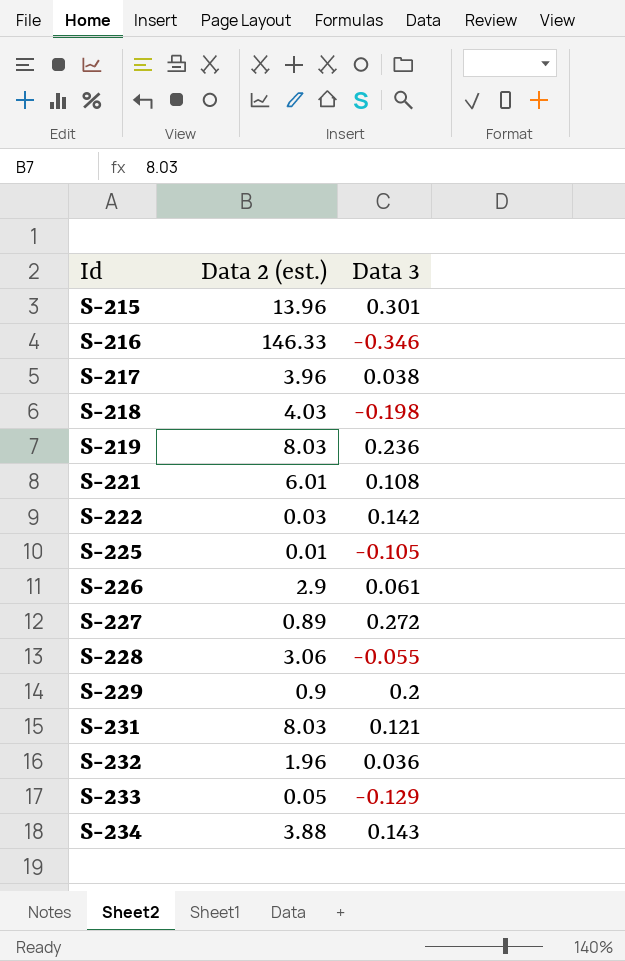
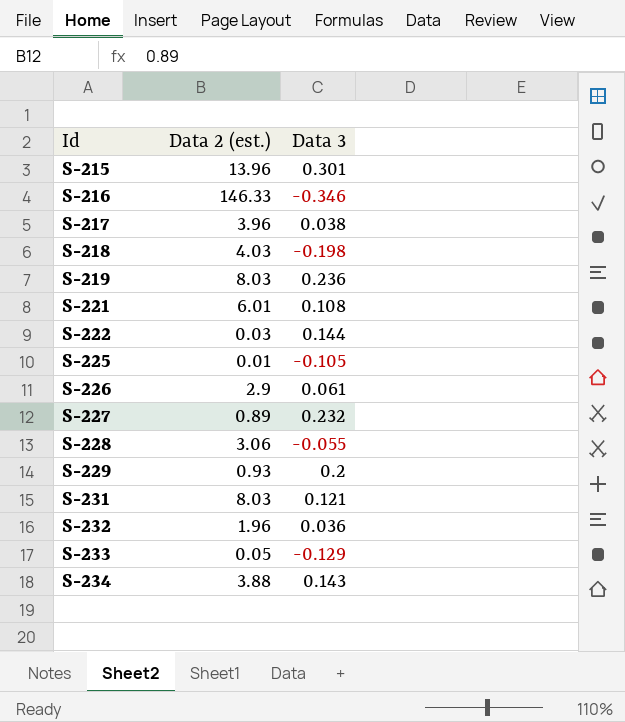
S-222 | Data 3: 0.142 -> 0.144
S-227 | Data 3: 0.272 -> 0.232
S-229 | Data 2 (est.): 0.9 -> 0.93

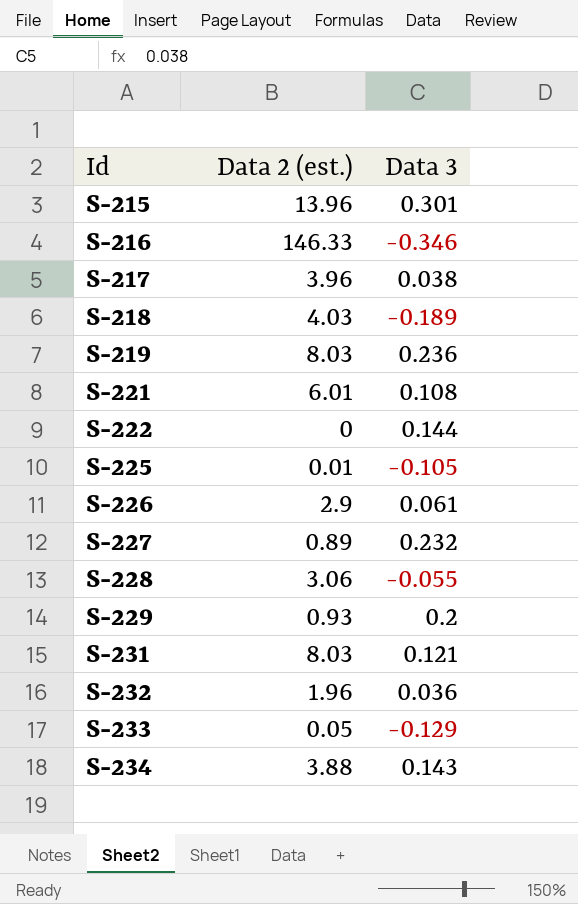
S-218 | Data 3: -0.198 -> -0.189
S-222 | Data 2 (est.): 0.03 -> 0

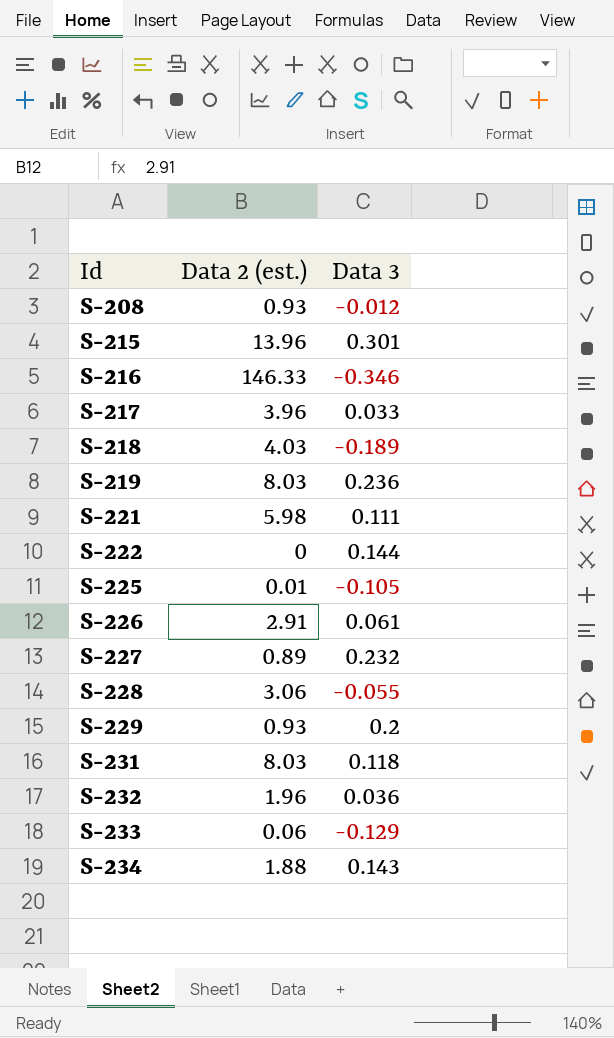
row S-208: none -> 0.93 | -0.012
S-217 | Data 3: 0.038 -> 0.033
S-221 | Data 2 (est.): 6.01 -> 5.98
S-221 | Data 3: 0.108 -> 0.111
S-226 | Data 2 (est.): 2.9 -> 2.91
S-231 | Data 3: 0.121 -> 0.118
S-233 | Data 2 (est.): 0.05 -> 0.06
S-234 | Data 2 (est.): 3.88 -> 1.88

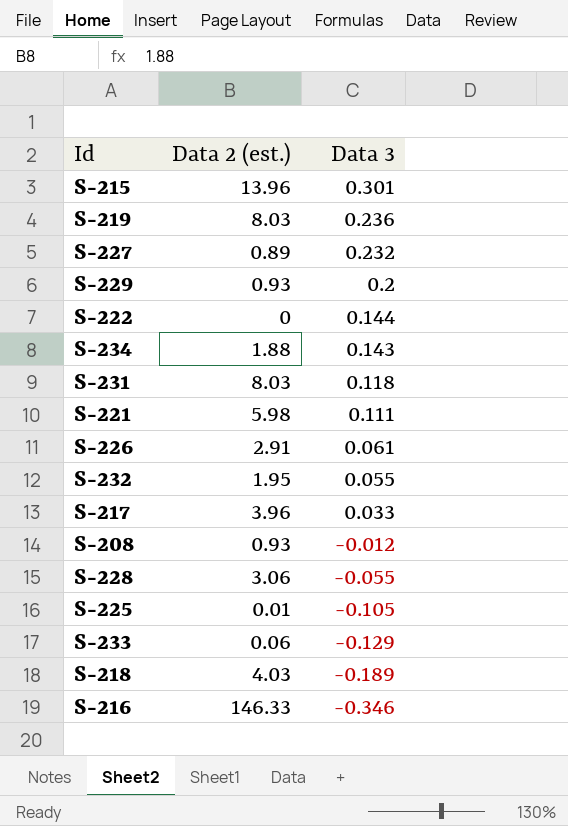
row order: Id ascending -> Data 3 descending
S-232 | Data 2 (est.): 1.96 -> 1.95
S-232 | Data 3: 0.036 -> 0.055

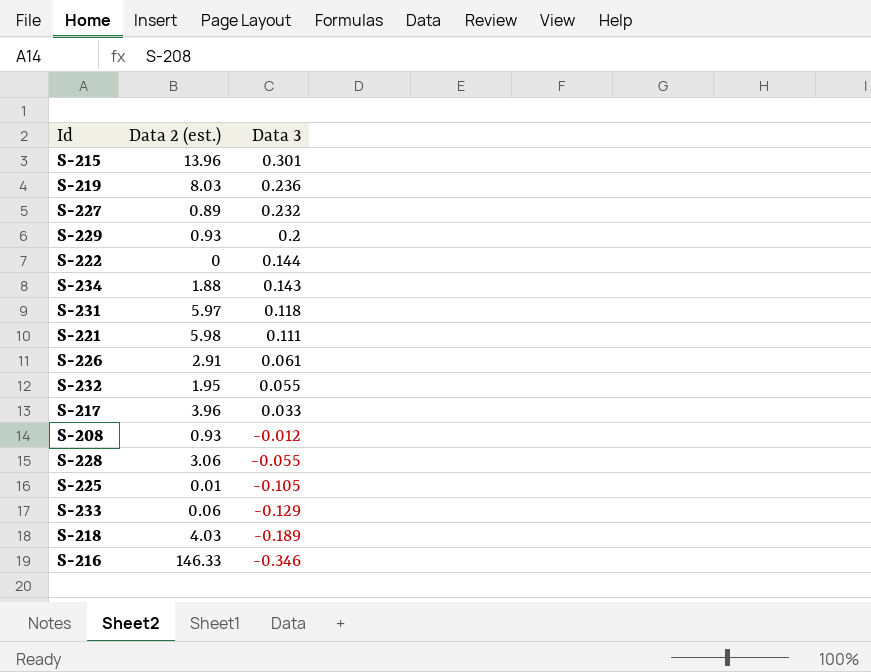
S-231 | Data 2 (est.): 8.03 -> 5.97

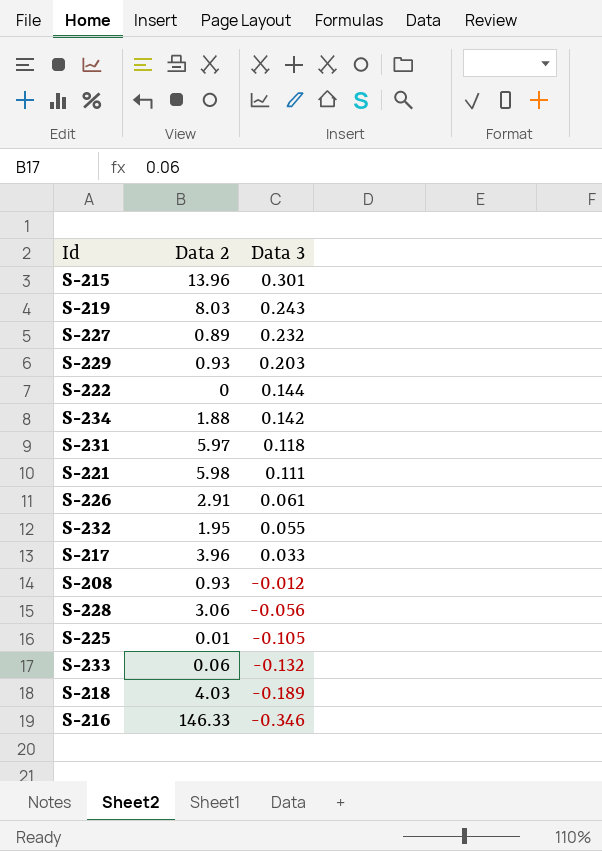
column name: Data 2 (est.) -> Data 2
S-219 | Data 3: 0.236 -> 0.243
S-229 | Data 3: 0.2 -> 0.203
S-234 | Data 3: 0.143 -> 0.142
S-228 | Data 3: -0.055 -> -0.056
S-233 | Data 3: -0.129 -> -0.132

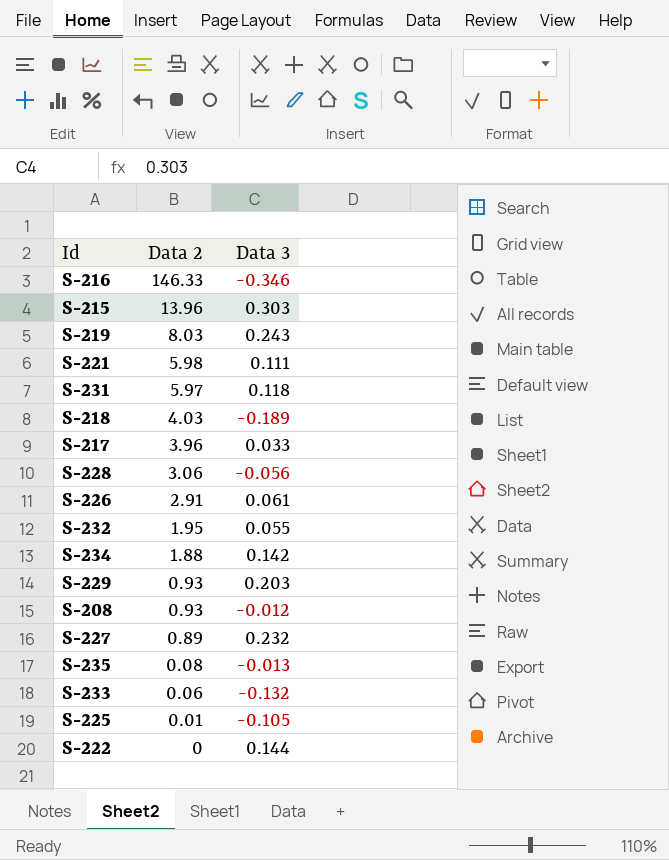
row order: Data 3 descending -> Data 2 descending
S-215 | Data 3: 0.301 -> 0.303
row S-235: none -> 0.08 | -0.013

